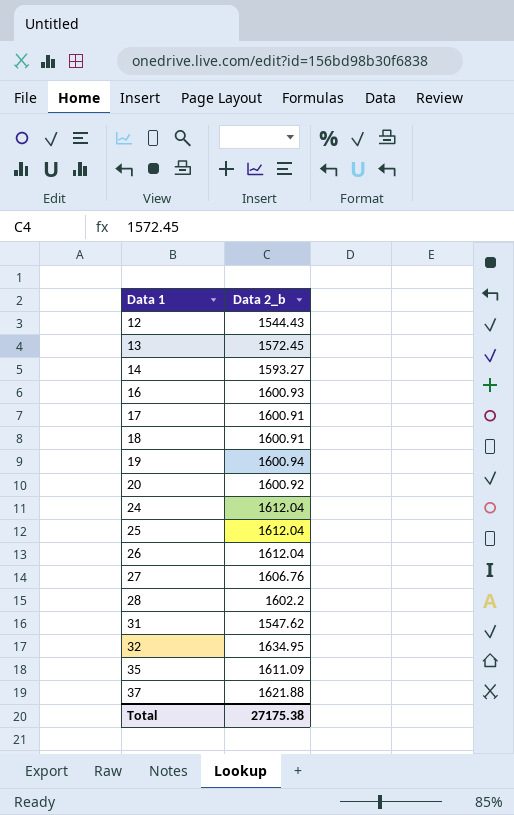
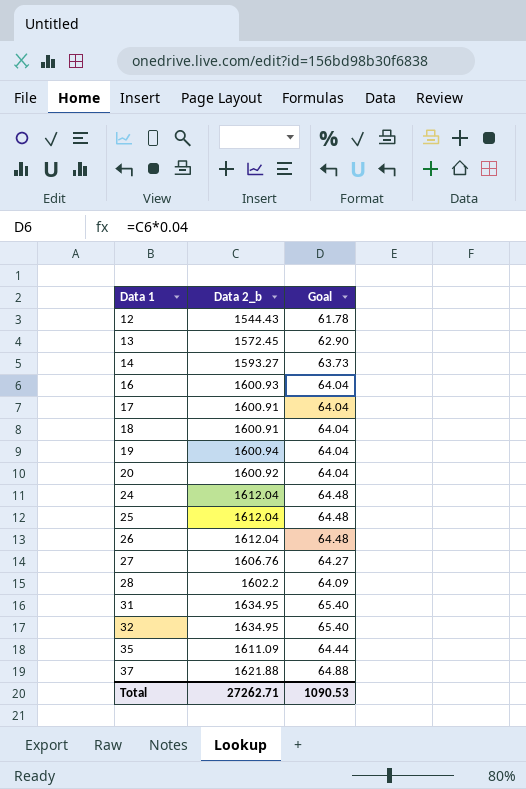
column Goal | formula: none -> [Data 2_b] * 0.04
31 | Data 2_b: 1547.62 -> 1634.95
Total | Data 2_b: 27175.38 -> 27262.71

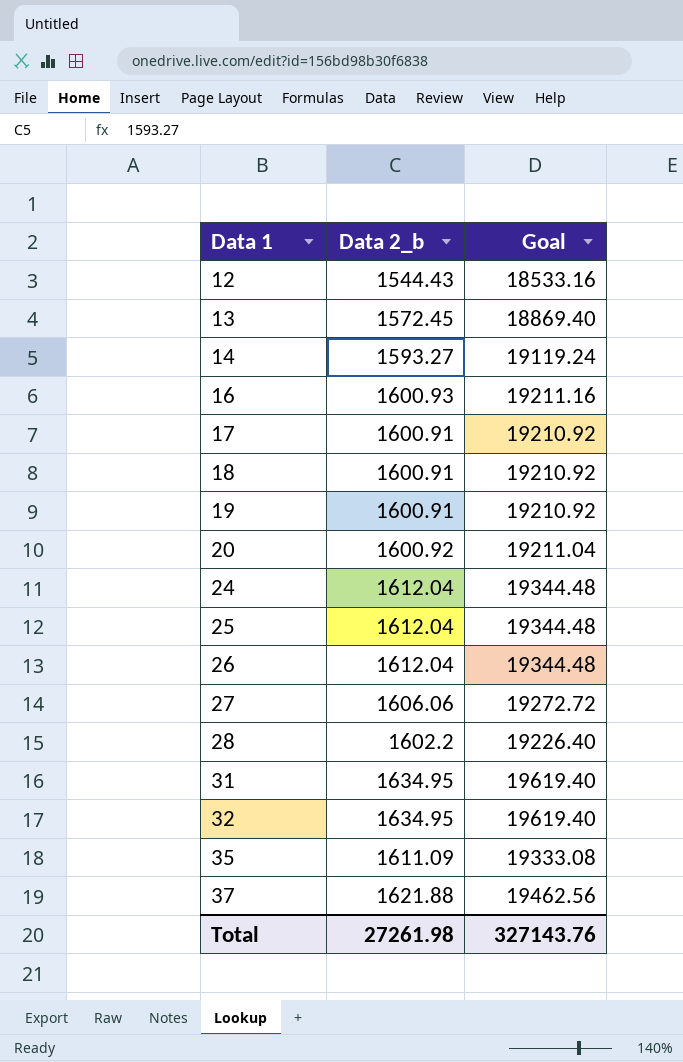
column Goal | formula: [Data 2_b] * 0.04 -> [Data 2_b] * 12
19 | Data 2_b: 1600.94 -> 1600.91
27 | Data 2_b: 1606.76 -> 1606.06
Total | Data 2_b: 27262.71 -> 27261.98
Total | Goal: 1090.53 -> 327143.76

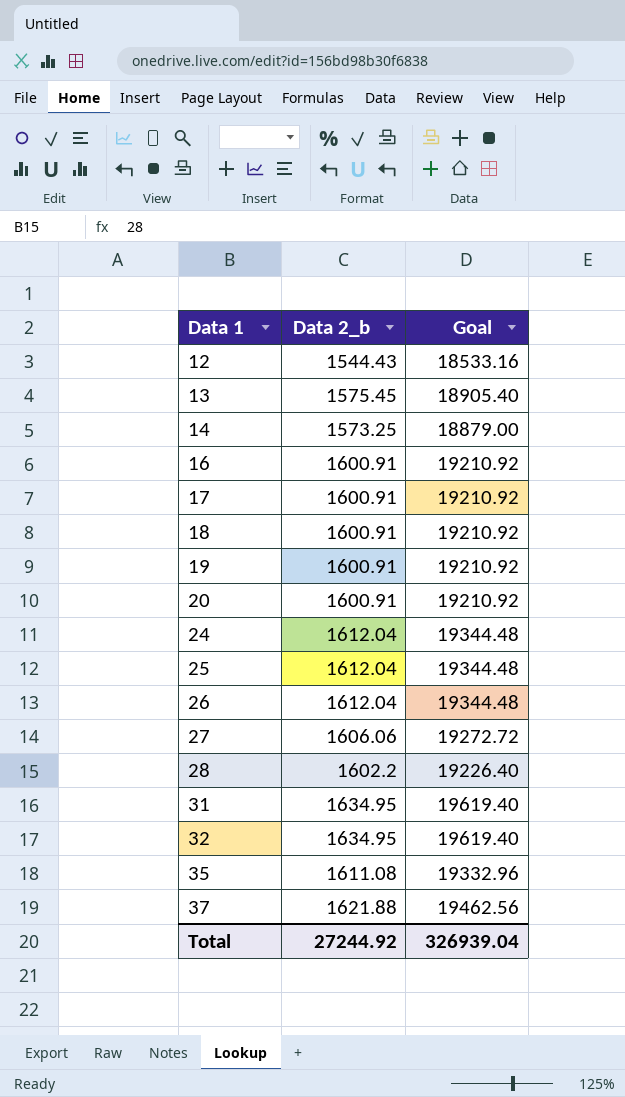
13 | Data 2_b: 1572.45 -> 1575.45
13 | Goal: 18869.40 -> 18905.40
14 | Data 2_b: 1593.27 -> 1573.25
14 | Goal: 19119.24 -> 18879.00
16 | Data 2_b: 1600.93 -> 1600.91
16 | Goal: 19211.16 -> 19210.92
20 | Data 2_b: 1600.92 -> 1600.91
20 | Goal: 19211.04 -> 19210.92
35 | Data 2_b: 1611.09 -> 1611.08
35 | Goal: 19333.08 -> 19332.96
Total | Data 2_b: 27261.98 -> 27244.92
Total | Goal: 327143.76 -> 326939.04

